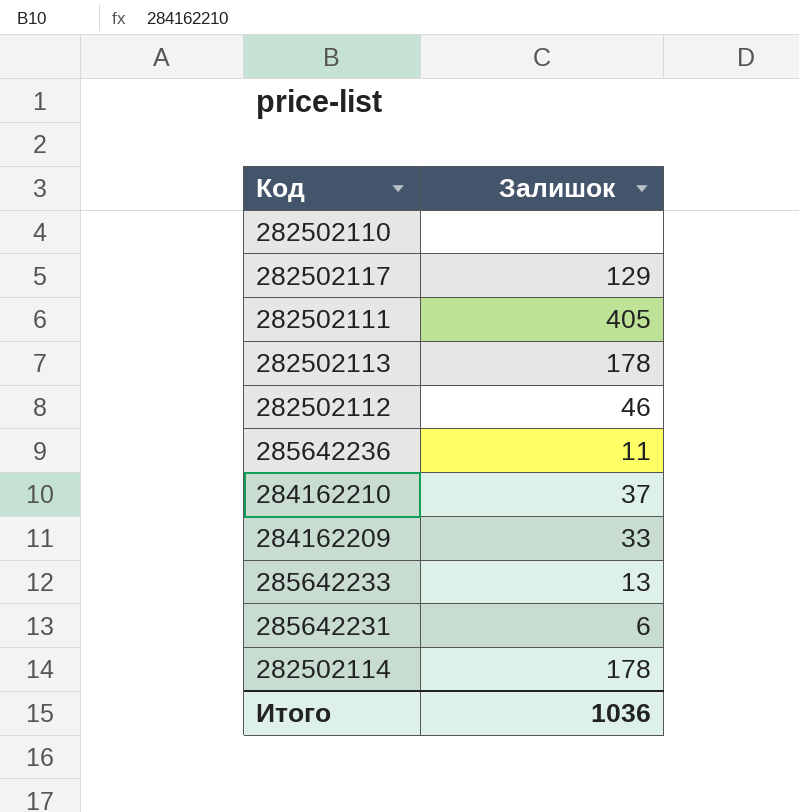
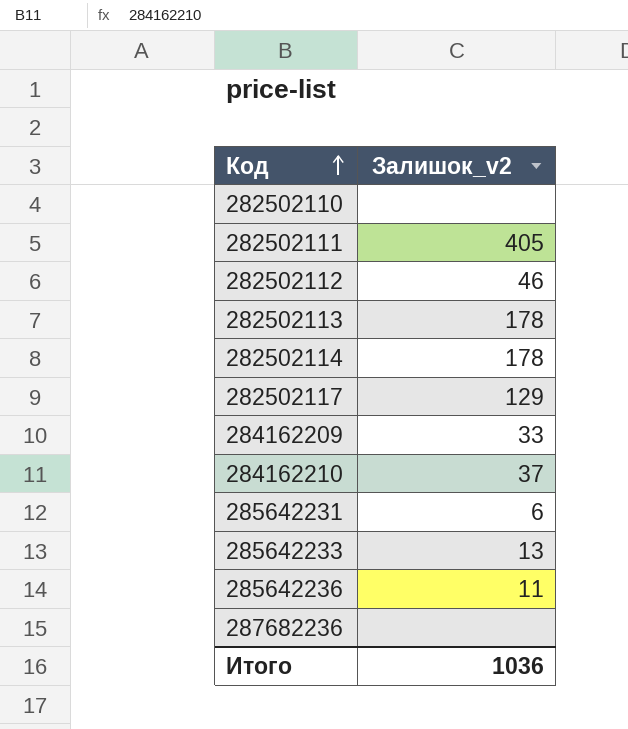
row order: none -> Код ascending
column name: Залишок -> Залишок_v2
row 287682236: none -> none

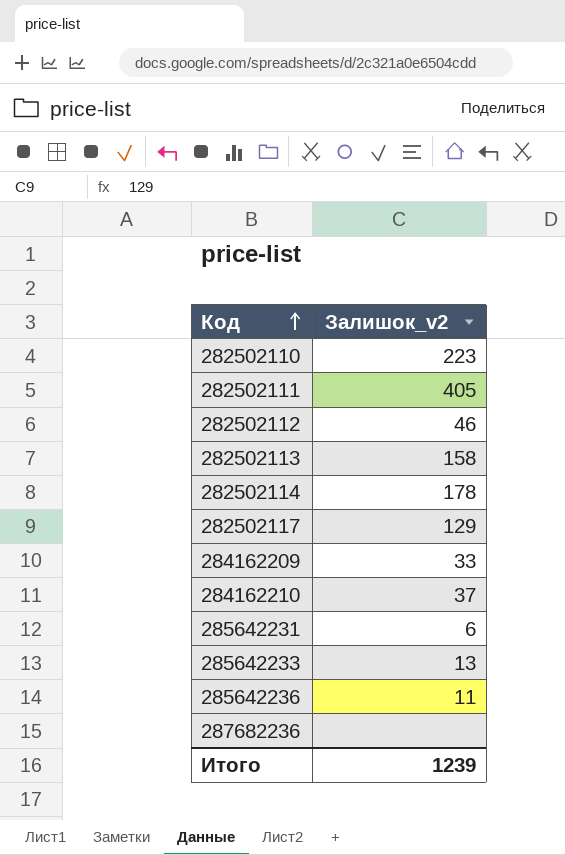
282502110 | Залишок_v2: none -> 223
282502113 | Залишок_v2: 178 -> 158
Итого | Залишок_v2: 1036 -> 1239

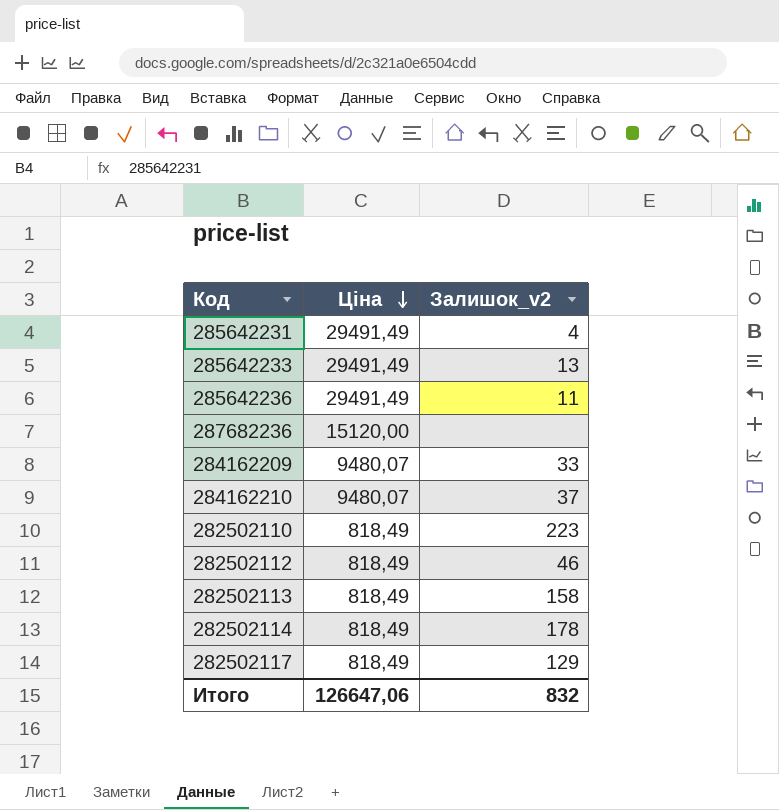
row order: Код ascending -> Ціна descending
column Ціна | position: none -> 2
row 282502111: 405 -> none
285642231 | Залишок_v2: 6 -> 4
Итого | Залишок_v2: 1239 -> 832

